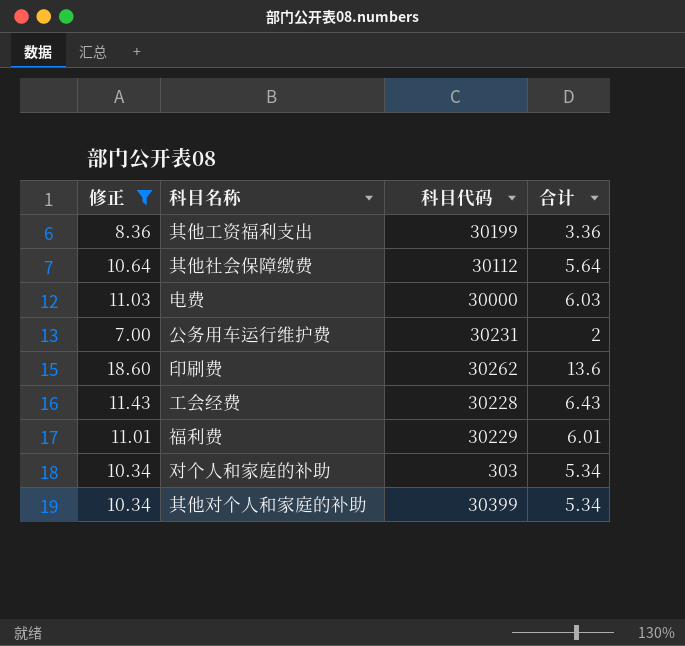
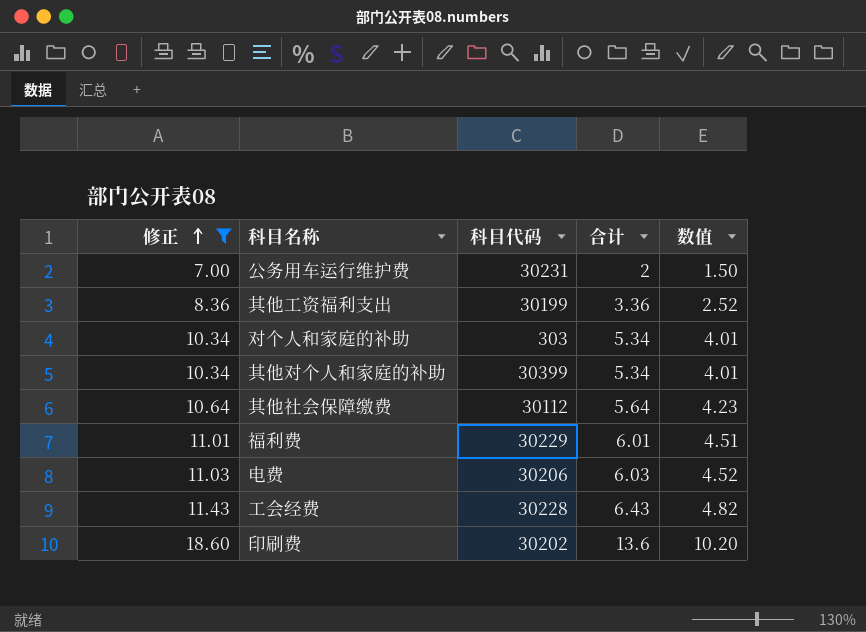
row order: none -> 修正 ascending
column 数值 | formula: none -> [合计] * 0.75
电费 | 科目代码: 30000 -> 30206
印刷费 | 科目代码: 30262 -> 30202

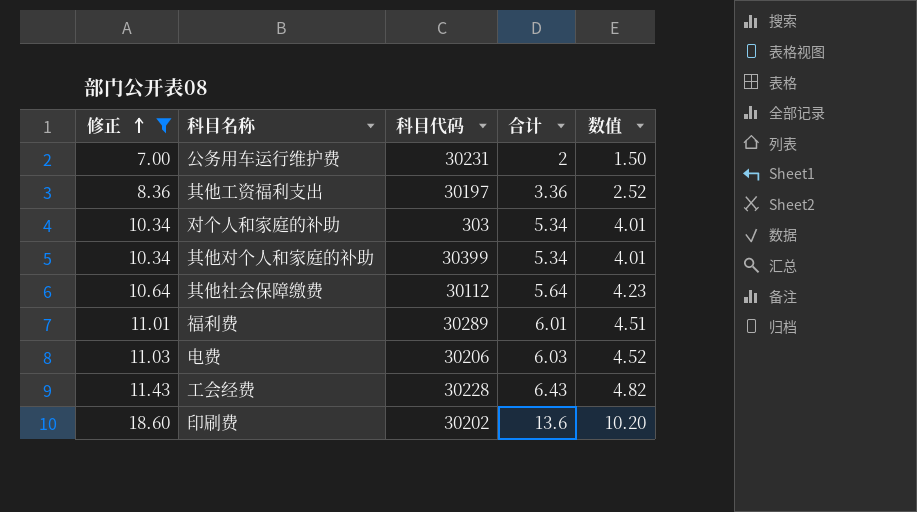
其他工资福利支出 | 科目代码: 30199 -> 30197
福利费 | 科目代码: 30229 -> 30289

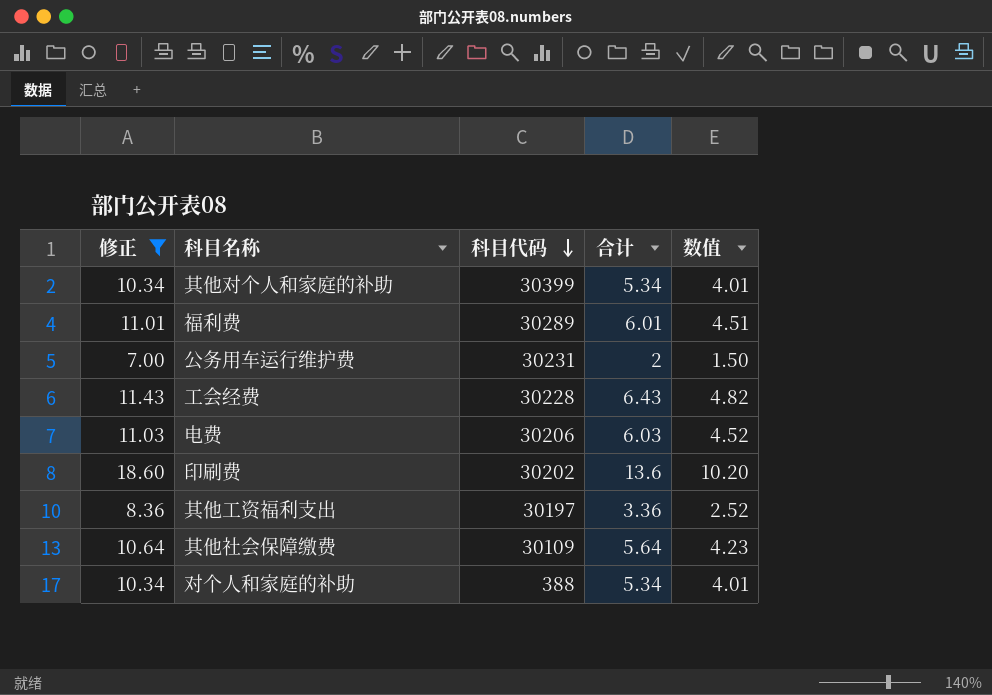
row order: 修正 ascending -> 科目代码 descending
其他社会保障缴费 | 科目代码: 30112 -> 30109
对个人和家庭的补助 | 科目代码: 303 -> 388

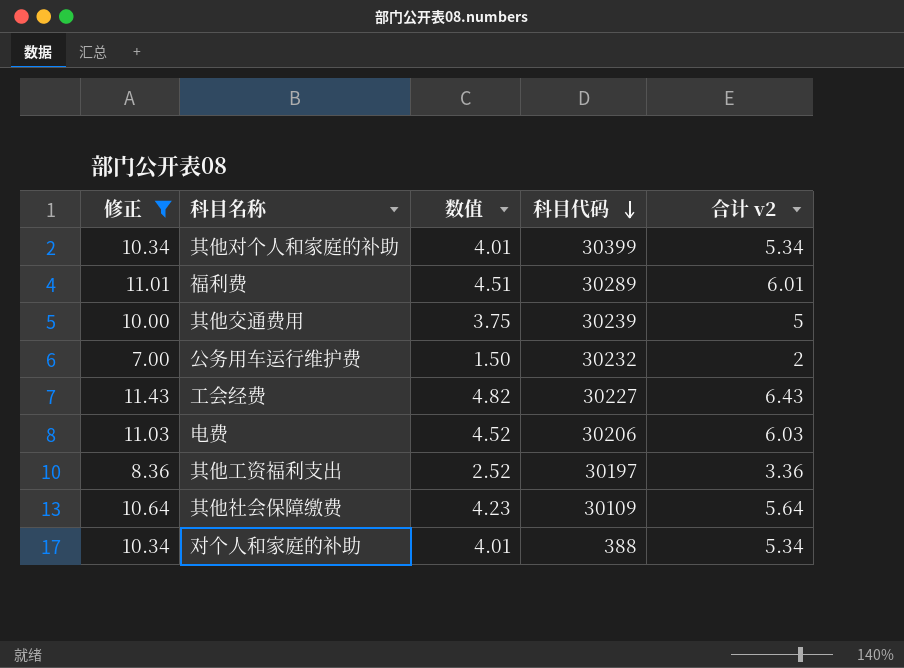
column 数值 | position: 5 -> 3
column name: 合计 -> 合计 v2
row 印刷费: 18.60 | 30202 | 13.6 | 10.20 -> none
row 其他交通费用: none -> 10.00 | 3.75 | 30239 | 5
公务用车运行维护费 | 科目代码: 30231 -> 30232
工会经费 | 科目代码: 30228 -> 30227

